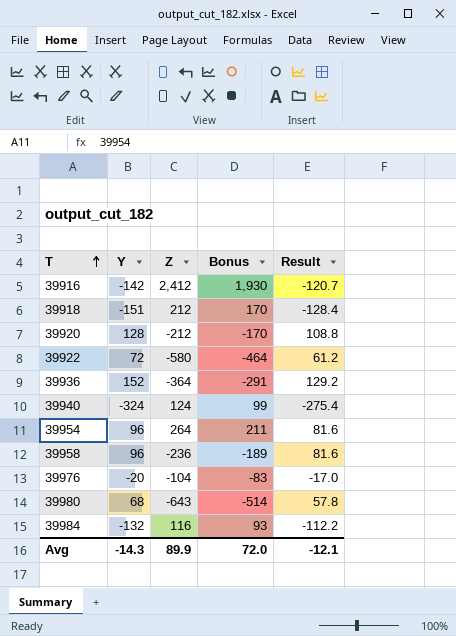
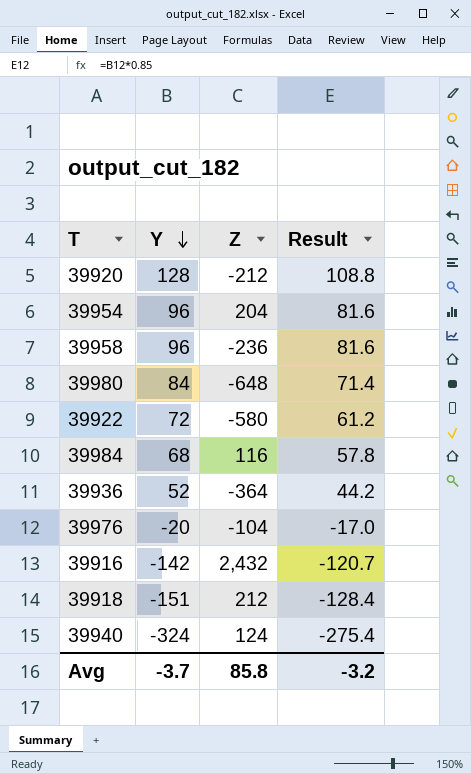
row order: T ascending -> Y descending
column Bonus | formula: [Z] * 0.8 -> none
39954 | Z: 264 -> 204
39980 | Y: 68 -> 84
39980 | Z: -643 -> -648
39980 | Result: 57.8 -> 71.4
39984 | Y: -132 -> 68
39984 | Result: -112.2 -> 57.8
39936 | Y: 152 -> 52
39936 | Result: 129.2 -> 44.2
39916 | Z: 2,412 -> 2,432
Avg | Y: -14.3 -> -3.7
Avg | Z: 89.9 -> 85.8
Avg | Result: -12.1 -> -3.2

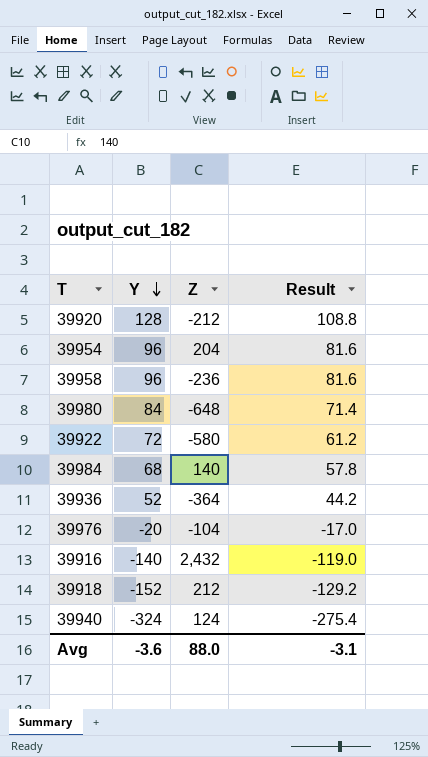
39984 | Z: 116 -> 140
39916 | Y: -142 -> -140
39916 | Result: -120.7 -> -119.0
39918 | Y: -151 -> -152
39918 | Result: -128.4 -> -129.2
Avg | Y: -3.7 -> -3.6
Avg | Z: 85.8 -> 88.0
Avg | Result: -3.2 -> -3.1

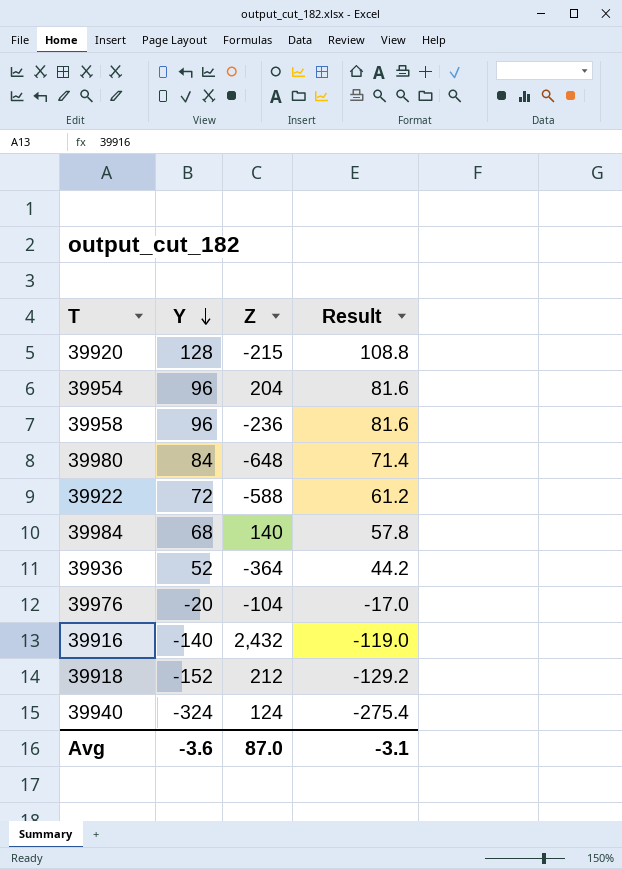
39920 | Z: -212 -> -215
39922 | Z: -580 -> -588
Avg | Z: 88.0 -> 87.0

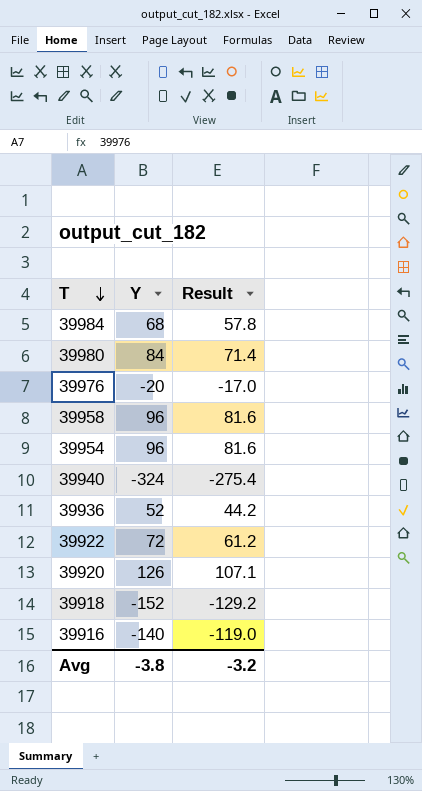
row order: Y descending -> T descending
column Z | position: 3 -> none
39920 | Y: 128 -> 126
39920 | Result: 108.8 -> 107.1
Avg | Y: -3.6 -> -3.8
Avg | Result: -3.1 -> -3.2

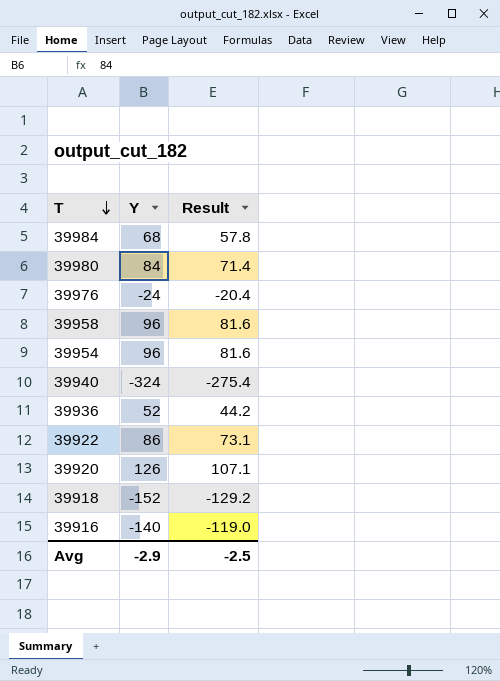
39976 | Y: -20 -> -24
39976 | Result: -17.0 -> -20.4
39922 | Y: 72 -> 86
39922 | Result: 61.2 -> 73.1
Avg | Y: -3.8 -> -2.9
Avg | Result: -3.2 -> -2.5

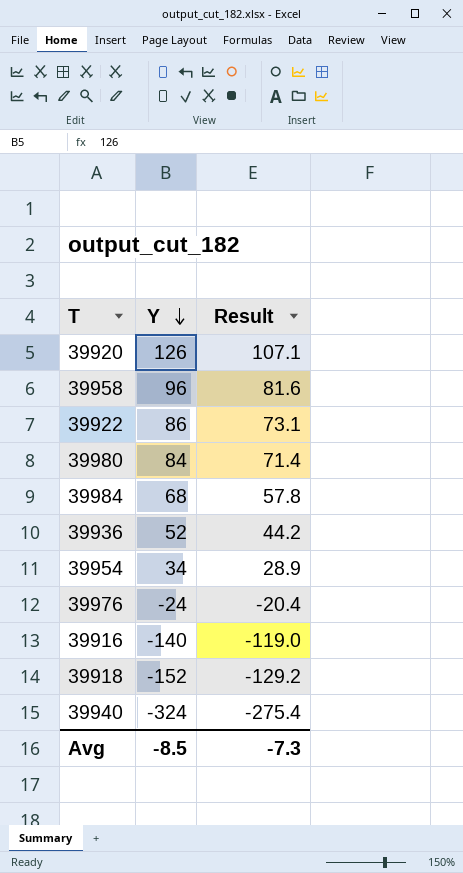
row order: T descending -> Y descending
39954 | Y: 96 -> 34
39954 | Result: 81.6 -> 28.9
Avg | Y: -2.9 -> -8.5
Avg | Result: -2.5 -> -7.3

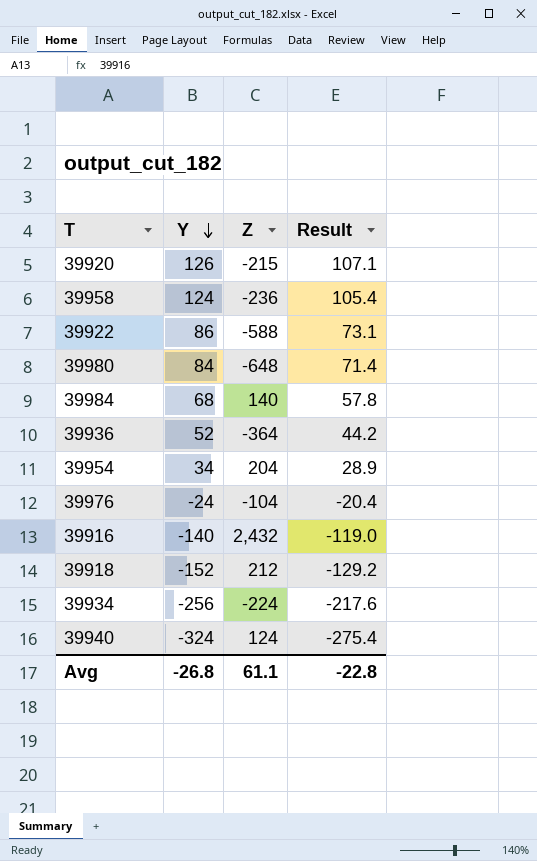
column Z | position: none -> 3
39958 | Y: 96 -> 124
39958 | Result: 81.6 -> 105.4
row 39934: none -> -256 | -224 | -217.6
Avg | Y: -8.5 -> -26.8
Avg | Result: -7.3 -> -22.8

